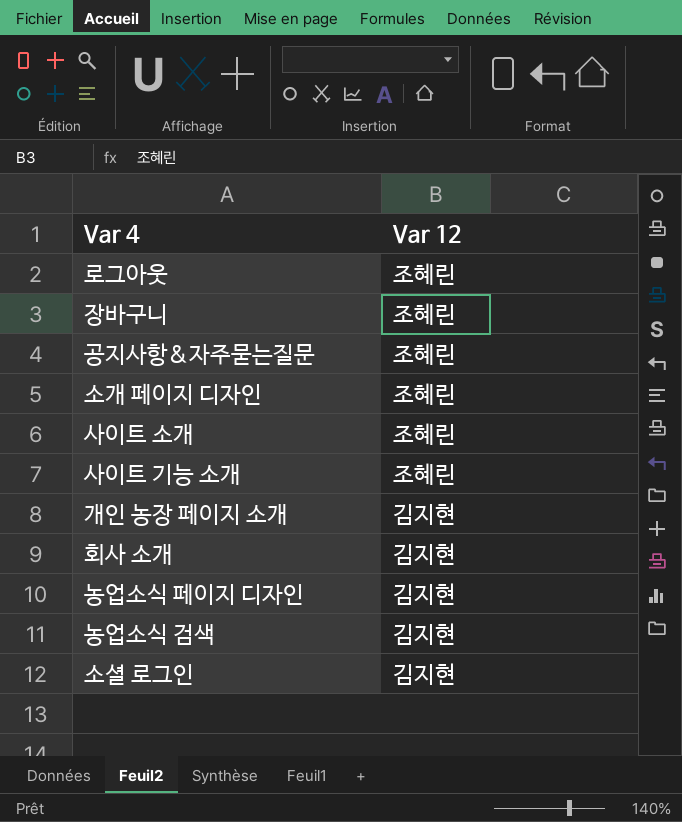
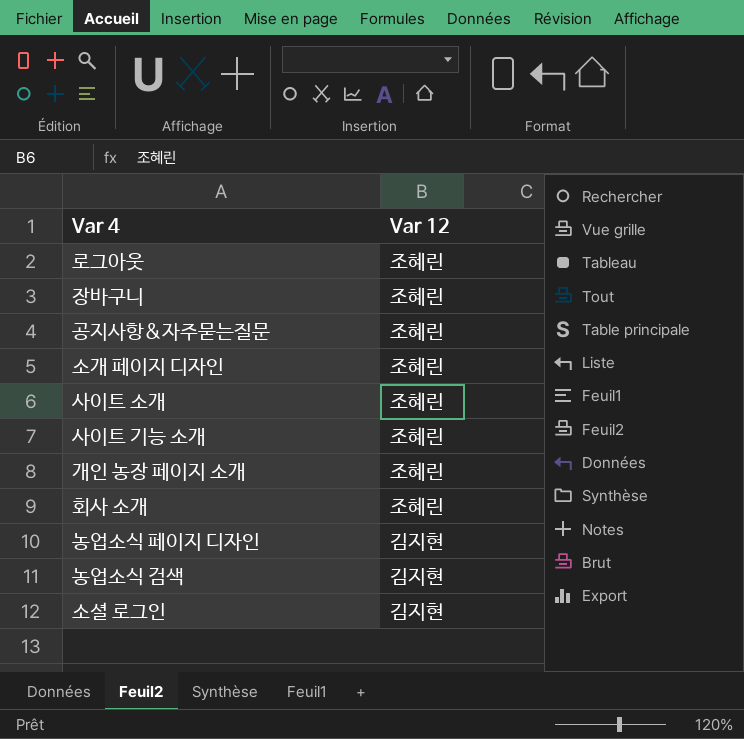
개인 농장 페이지 소개 | Var 12: 김지현 -> 조혜린
회사 소개 | Var 12: 김지현 -> 조혜린

